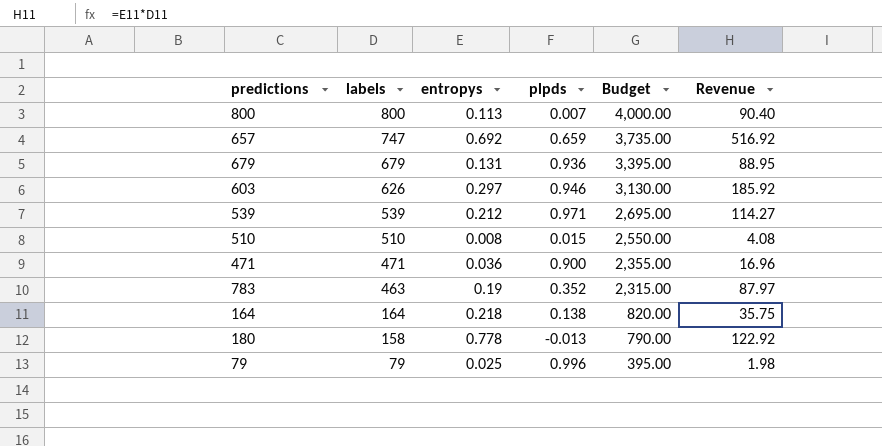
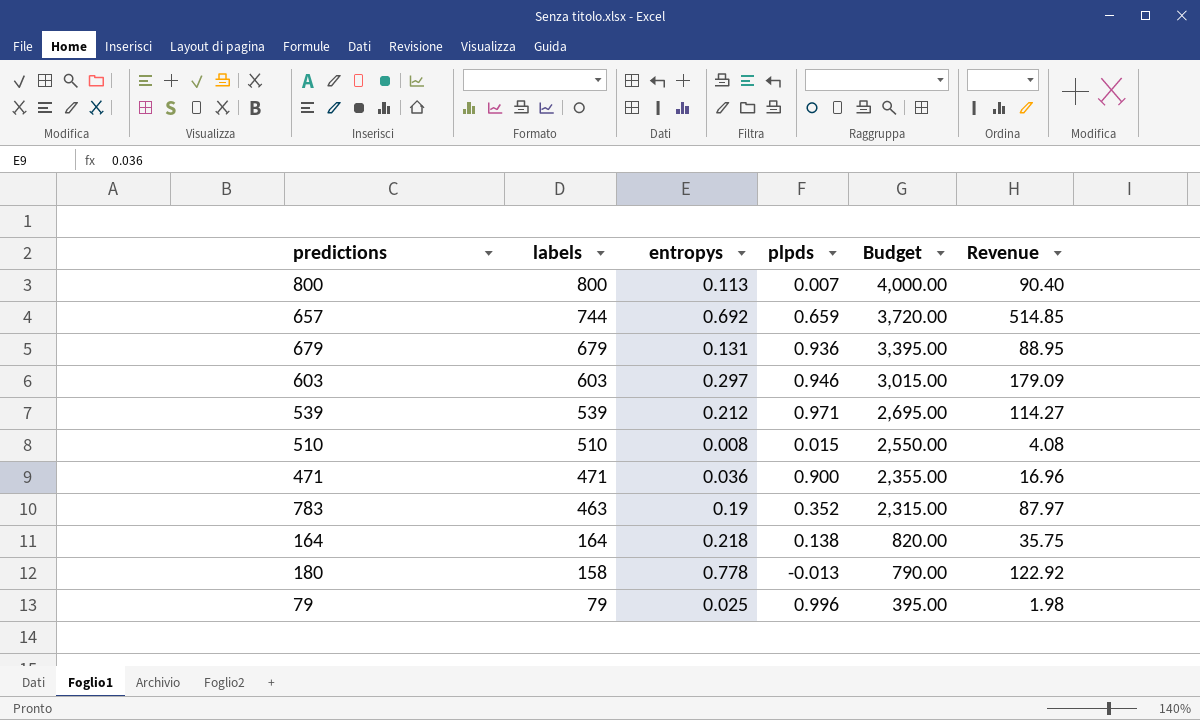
657 | labels: 747 -> 744
657 | Budget: 3,735.00 -> 3,720.00
657 | Revenue: 516.92 -> 514.85
603 | labels: 626 -> 603
603 | Budget: 3,130.00 -> 3,015.00
603 | Revenue: 185.92 -> 179.09

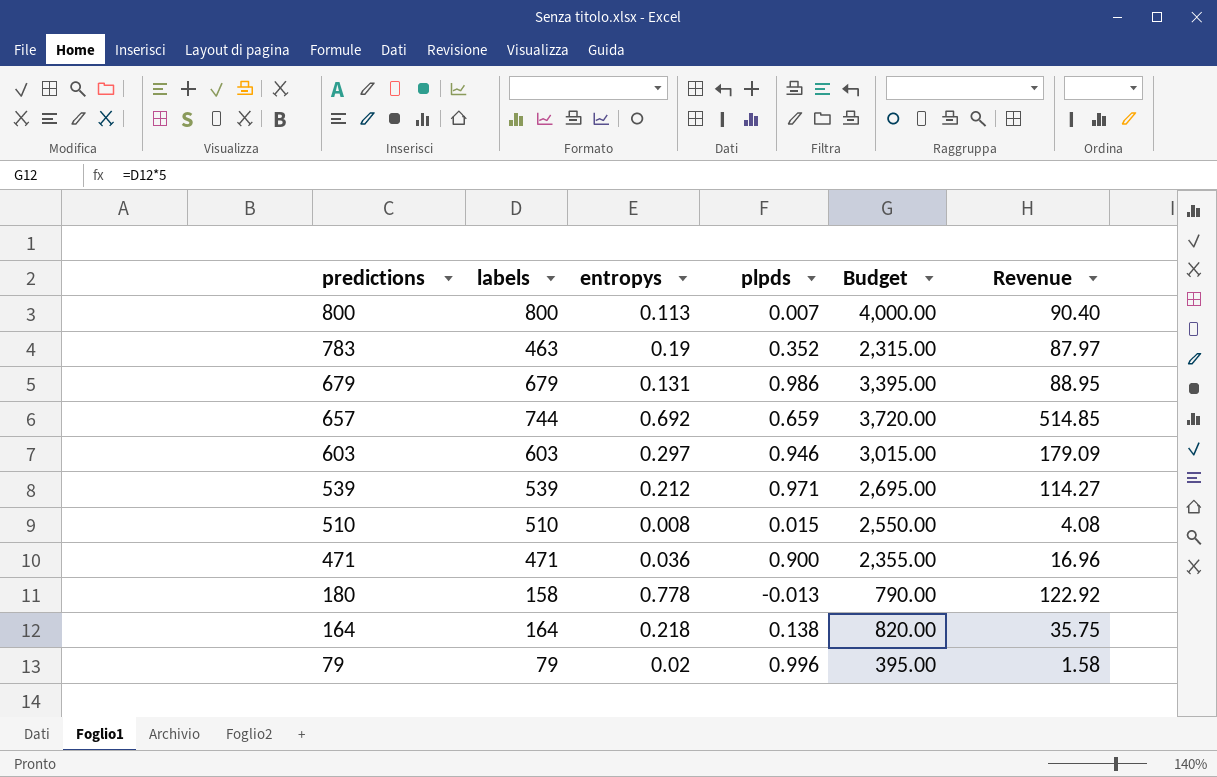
row order: labels descending -> predictions descending
679 | plpds: 0.936 -> 0.986
79 | entropys: 0.025 -> 0.02
79 | Revenue: 1.98 -> 1.58

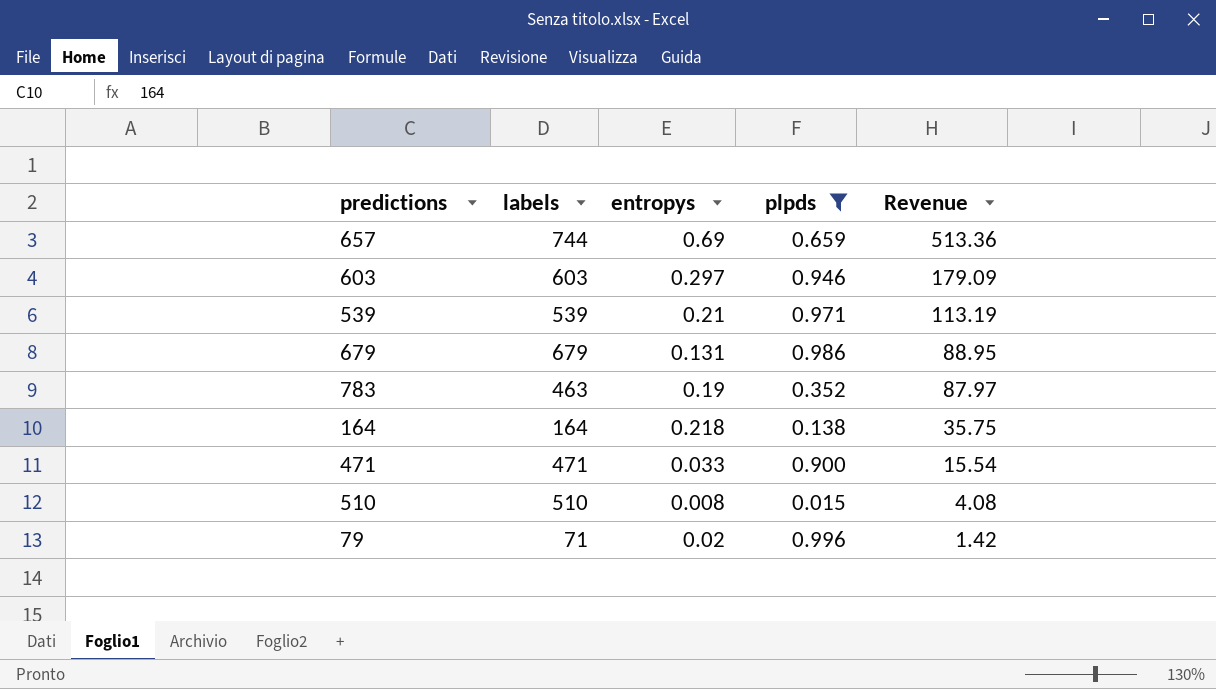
filter: none -> plpds >= 0.015
row order: predictions descending -> Revenue descending
column Budget | formula: [labels] * 5 -> none
657 | entropys: 0.692 -> 0.69
657 | Revenue: 514.85 -> 513.36
539 | entropys: 0.212 -> 0.21
539 | Revenue: 114.27 -> 113.19
471 | entropys: 0.036 -> 0.033
471 | Revenue: 16.96 -> 15.54
79 | labels: 79 -> 71
79 | Revenue: 1.58 -> 1.42

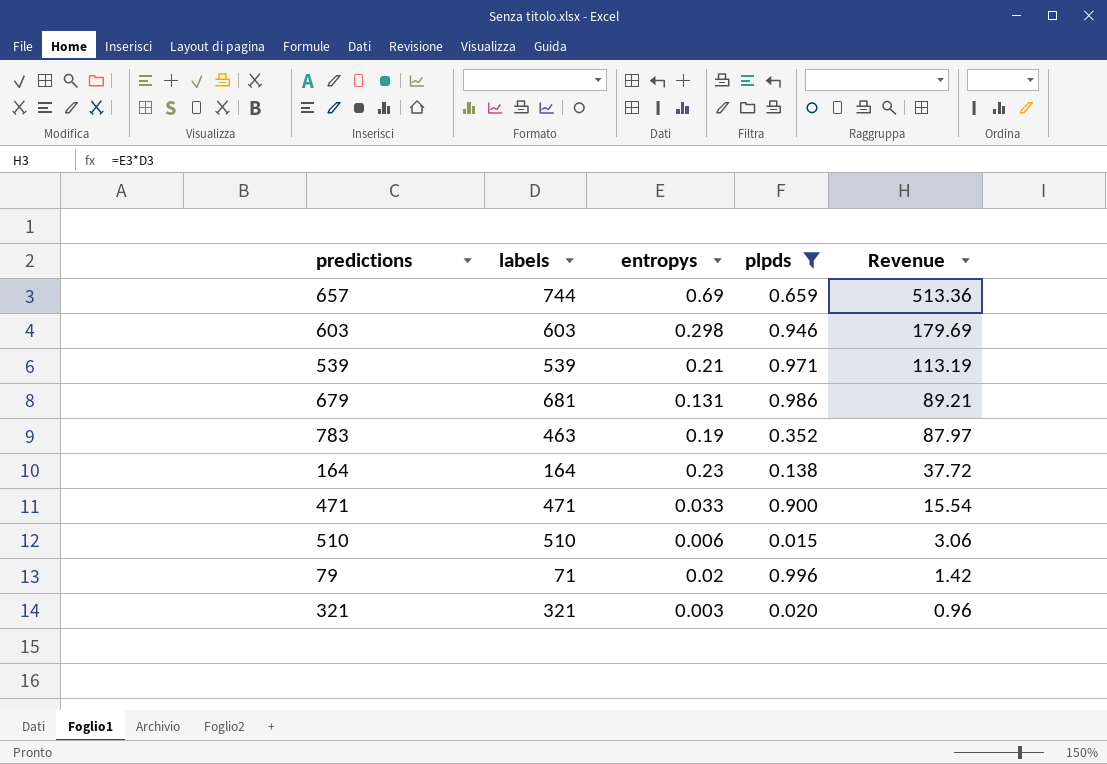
603 | entropys: 0.297 -> 0.298
603 | Revenue: 179.09 -> 179.69
679 | labels: 679 -> 681
679 | Revenue: 88.95 -> 89.21
164 | entropys: 0.218 -> 0.23
164 | Revenue: 35.75 -> 37.72
510 | entropys: 0.008 -> 0.006
510 | Revenue: 4.08 -> 3.06
row 321: none -> 321 | 0.003 | 0.020 | 0.96

